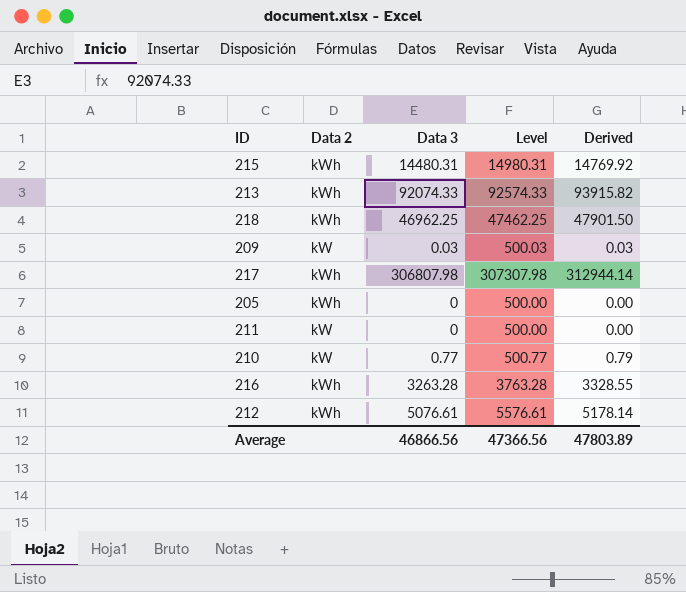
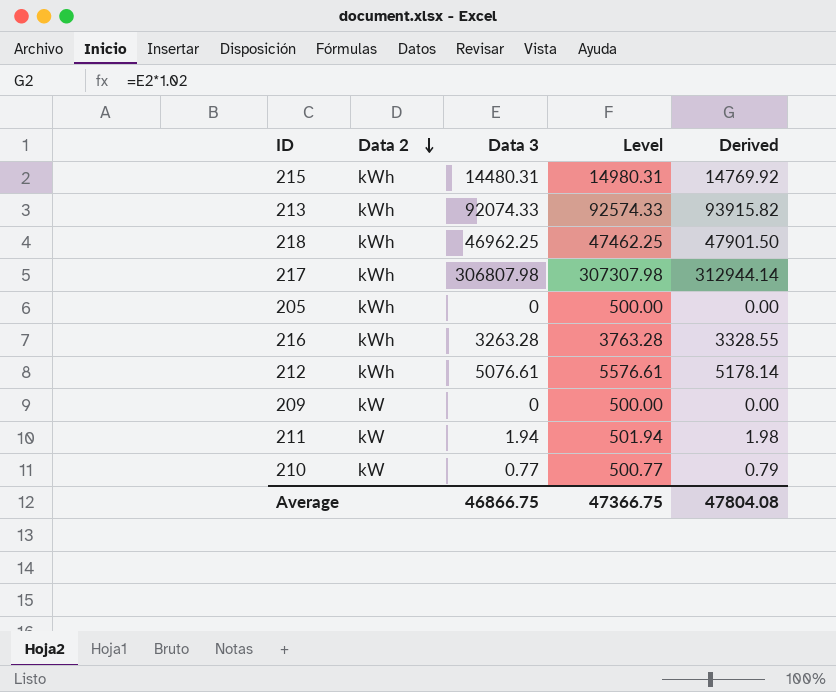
row order: none -> Data 2 descending
209 | Data 3: 0.03 -> 0
209 | Level: 500.03 -> 500.00
209 | Derived: 0.03 -> 0.00
211 | Data 3: 0 -> 1.94
211 | Level: 500.00 -> 501.94
211 | Derived: 0.00 -> 1.98
Average | Data 3: 46866.56 -> 46866.75
Average | Level: 47366.56 -> 47366.75
Average | Derived: 47803.89 -> 47804.08

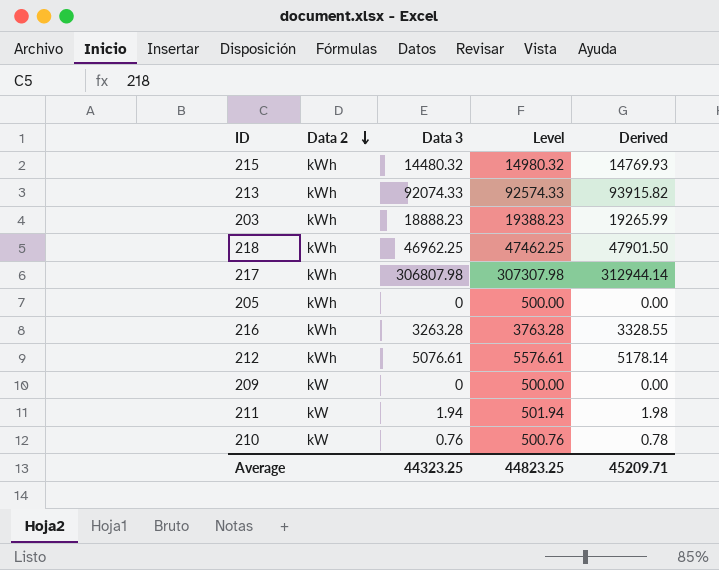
215 | Data 3: 14480.31 -> 14480.32
215 | Level: 14980.31 -> 14980.32
215 | Derived: 14769.92 -> 14769.93
row 203: none -> kWh | 18888.23 | 19388.23 | 19265.99
210 | Data 3: 0.77 -> 0.76
210 | Level: 500.77 -> 500.76
210 | Derived: 0.79 -> 0.78
Average | Data 3: 46866.75 -> 44323.25
Average | Level: 47366.75 -> 44823.25
Average | Derived: 47804.08 -> 45209.71

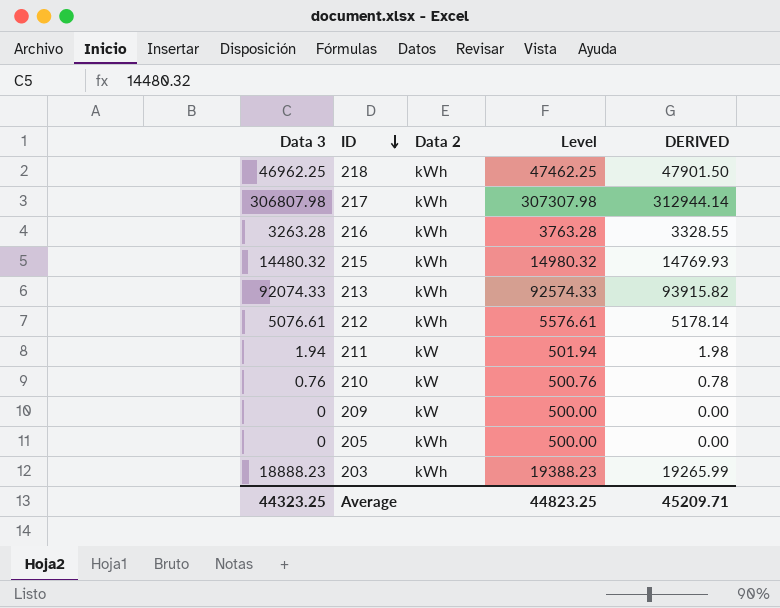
row order: Data 2 descending -> ID descending
column Data 3 | position: 3 -> 1
column name: Derived -> DERIVED

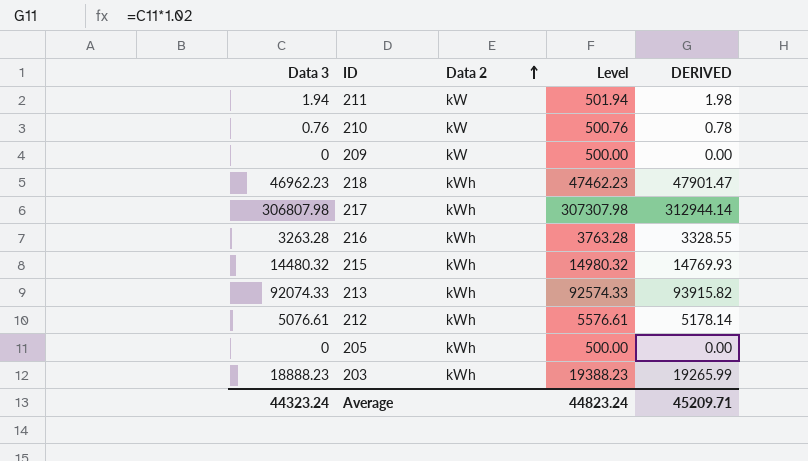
row order: ID descending -> Data 2 ascending
218 | Data 3: 46962.25 -> 46962.23
218 | Level: 47462.25 -> 47462.23
218 | DERIVED: 47901.50 -> 47901.47
Average | Data 3: 44323.25 -> 44323.24
Average | Level: 44823.25 -> 44823.24

